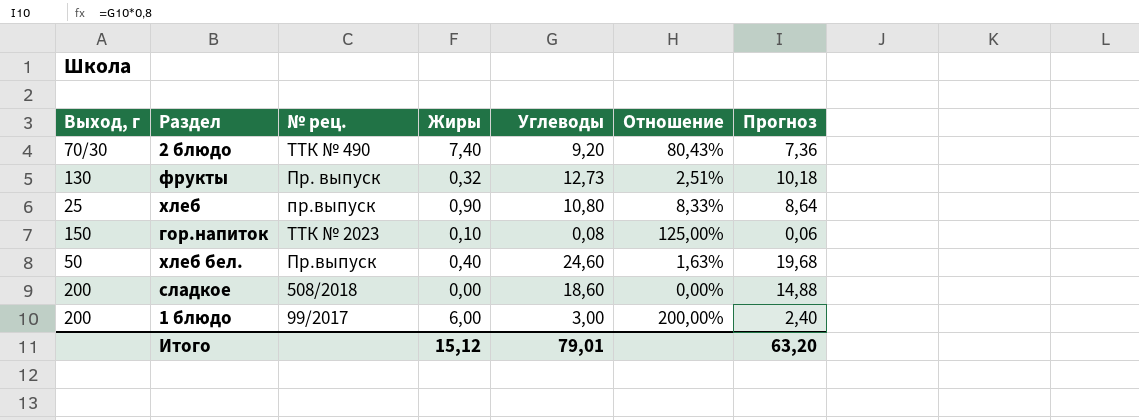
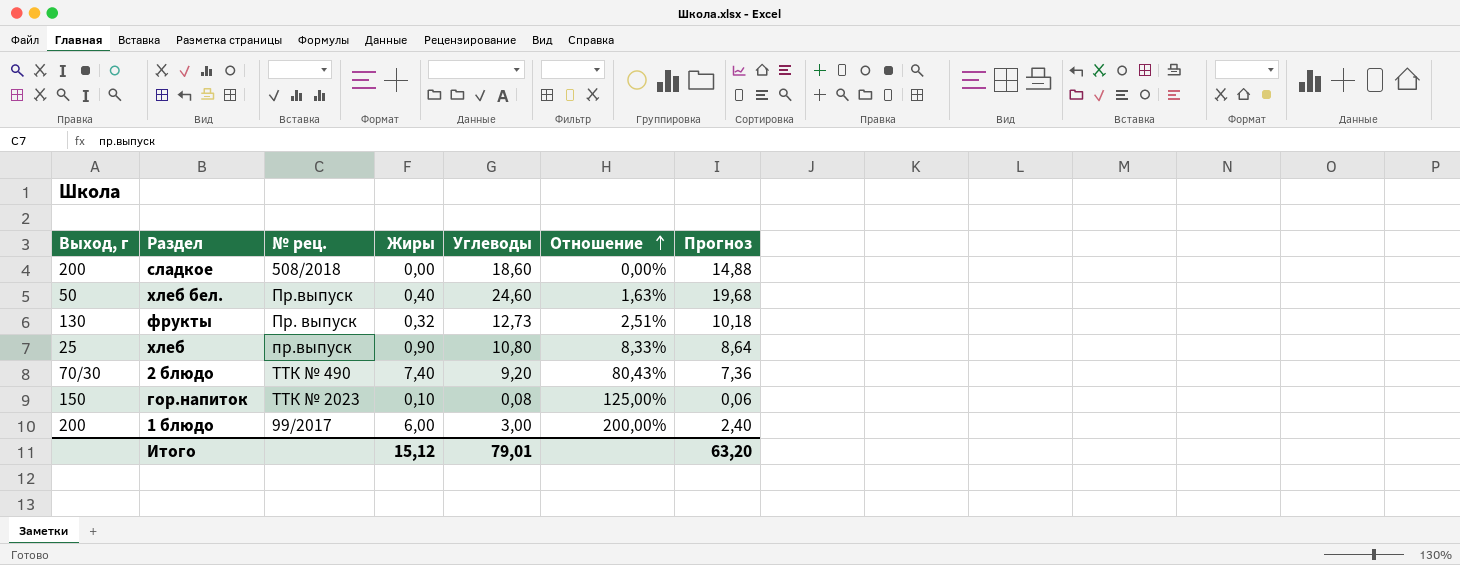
row order: none -> Отношение ascending

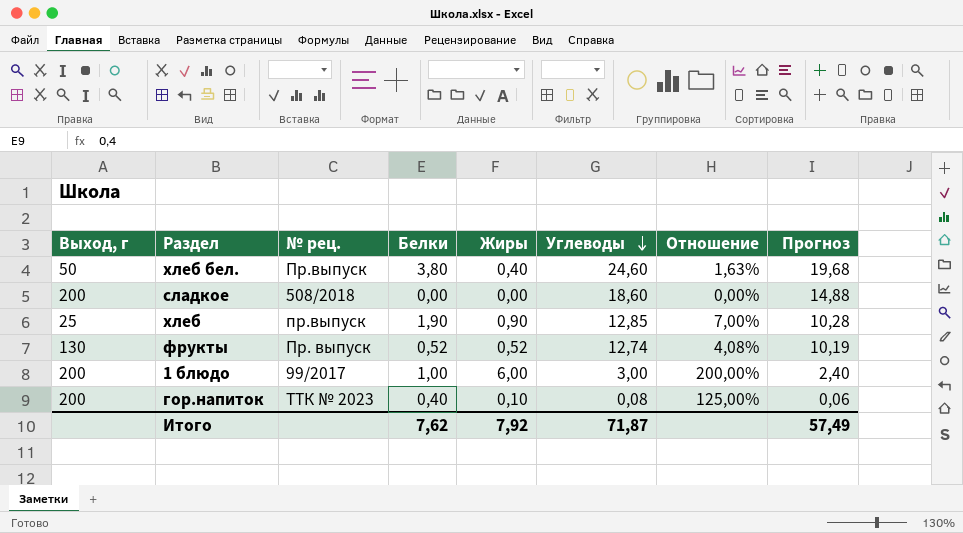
row order: Отношение ascending -> Углеводы descending
column Белки | position: none -> 4
row 2 блюдо: 70/30 | ТТК № 490 | 7,40 | 9,20 | 80,43% | 7,36 -> none
хлеб | Углеводы: 10,80 -> 12,85
хлеб | Отношение: 8,33% -> 7,00%
хлеб | Прогноз: 8,64 -> 10,28
фрукты | Жиры: 0,32 -> 0,52
фрукты | Углеводы: 12,73 -> 12,74
фрукты | Отношение: 2,51% -> 4,08%
фрукты | Прогноз: 10,18 -> 10,19
гор.напиток | Выход, г: 150 -> 200
Итого | Жиры: 15,12 -> 7,92
Итого | Углеводы: 79,01 -> 71,87
Итого | Прогноз: 63,20 -> 57,49

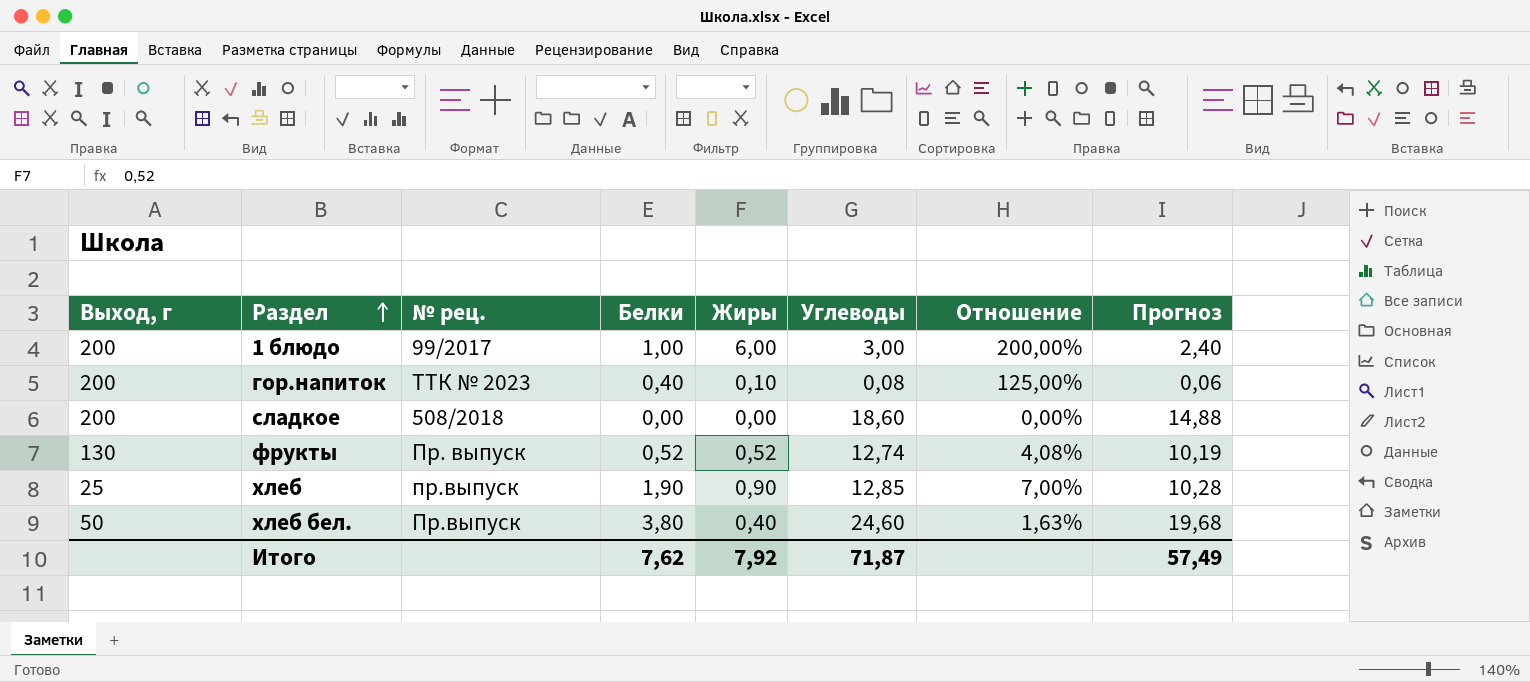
row order: Углеводы descending -> Раздел ascending

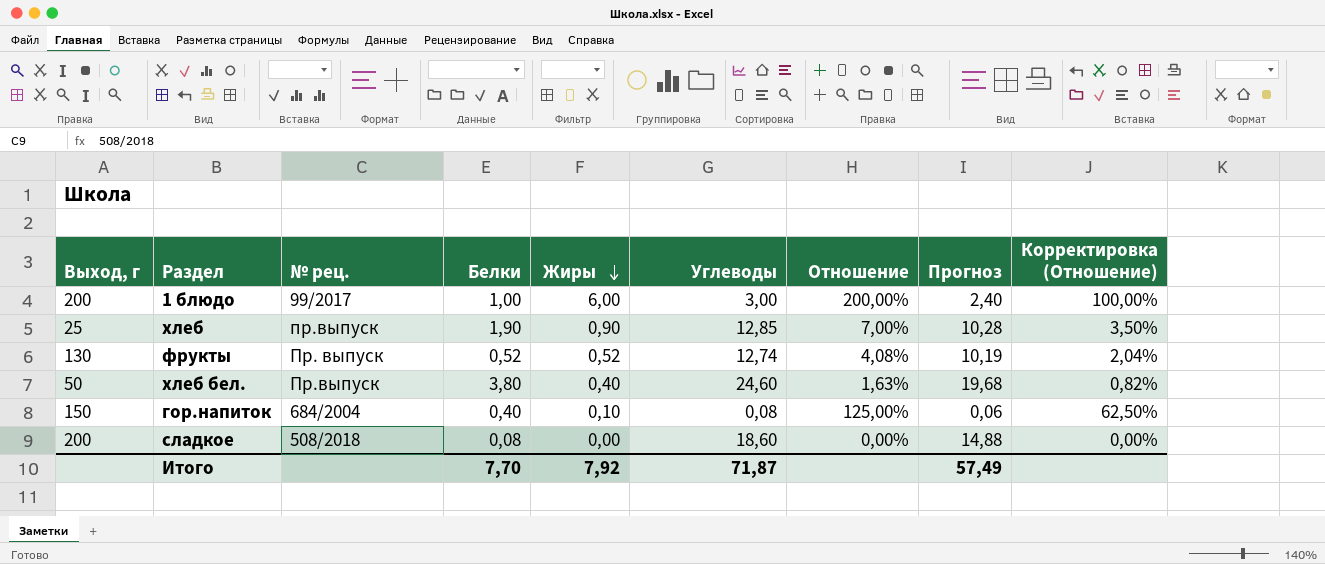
row order: Раздел ascending -> Жиры descending
column Корректировка (Отношение) | formula: none -> [Отношение] * 0,5
гор.напиток | Выход, г: 200 -> 150
гор.напиток | № рец.: ТТК № 2023 -> 684/2004
сладкое | Белки: 0,00 -> 0,08
Итого | Белки: 7,62 -> 7,70

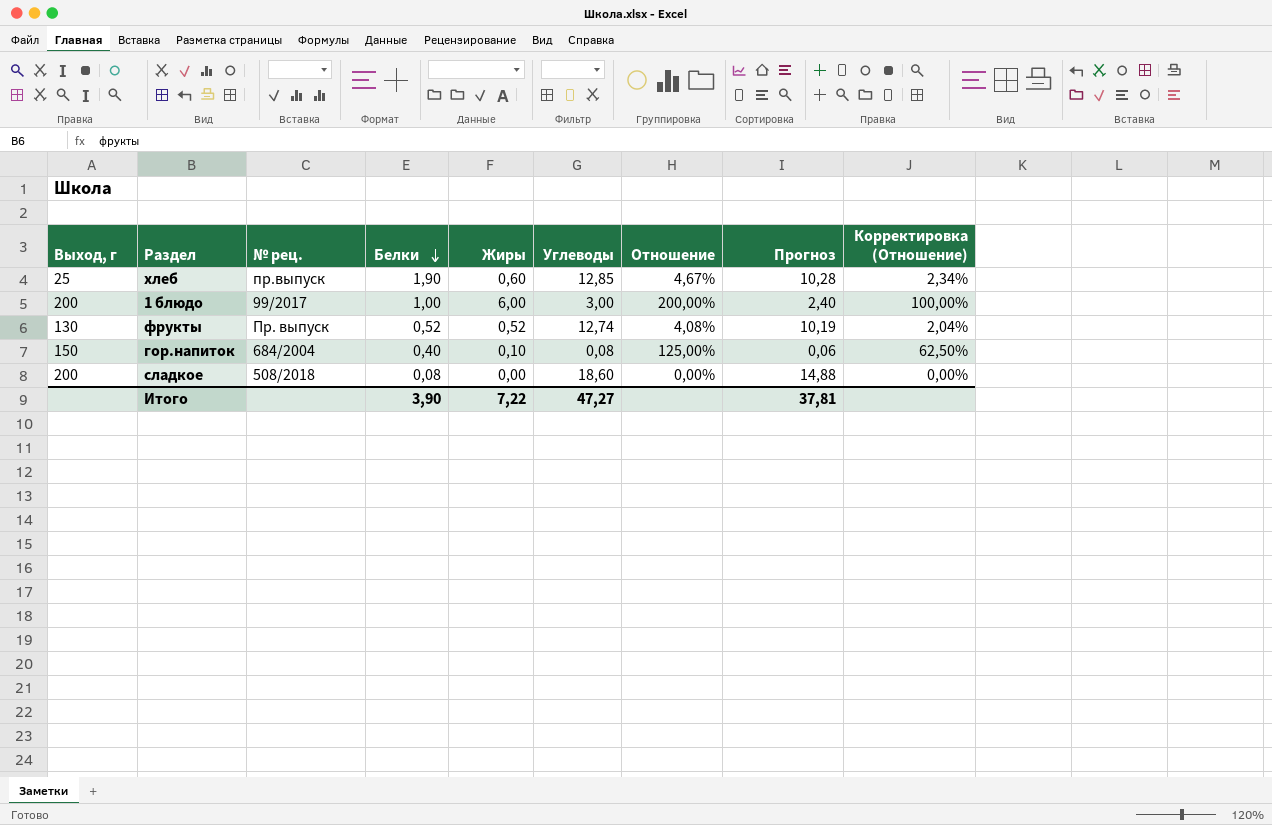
row order: Жиры descending -> Белки descending
row хлеб бел.: 50 | Пр.выпуск | 3,80 | 0,40 | 24,60 | 1,63% | 19,68 | 0,82% -> none
хлеб | Жиры: 0,90 -> 0,60
хлеб | Отношение: 7,00% -> 4,67%
хлеб | Корректировка (Отношение): 3,50% -> 2,34%
Итого | Белки: 7,70 -> 3,90
Итого | Жиры: 7,92 -> 7,22
Итого | Углеводы: 71,87 -> 47,27
Итого | Прогноз: 57,49 -> 37,81

